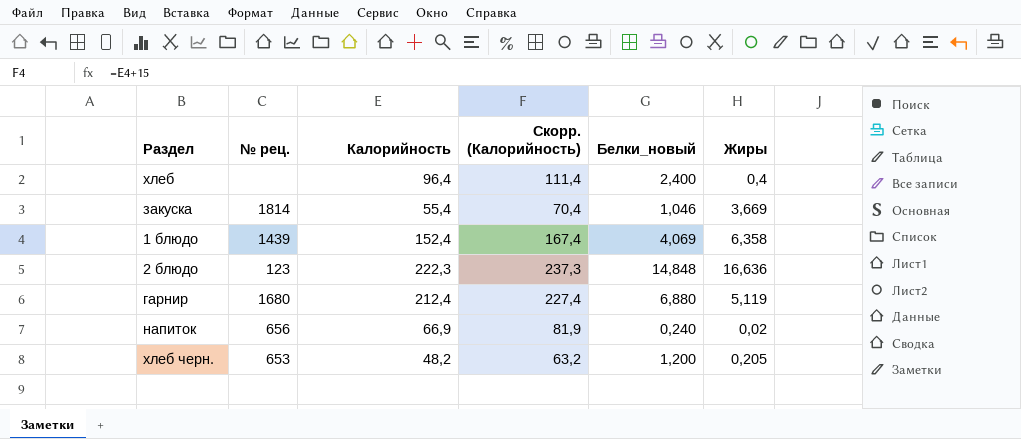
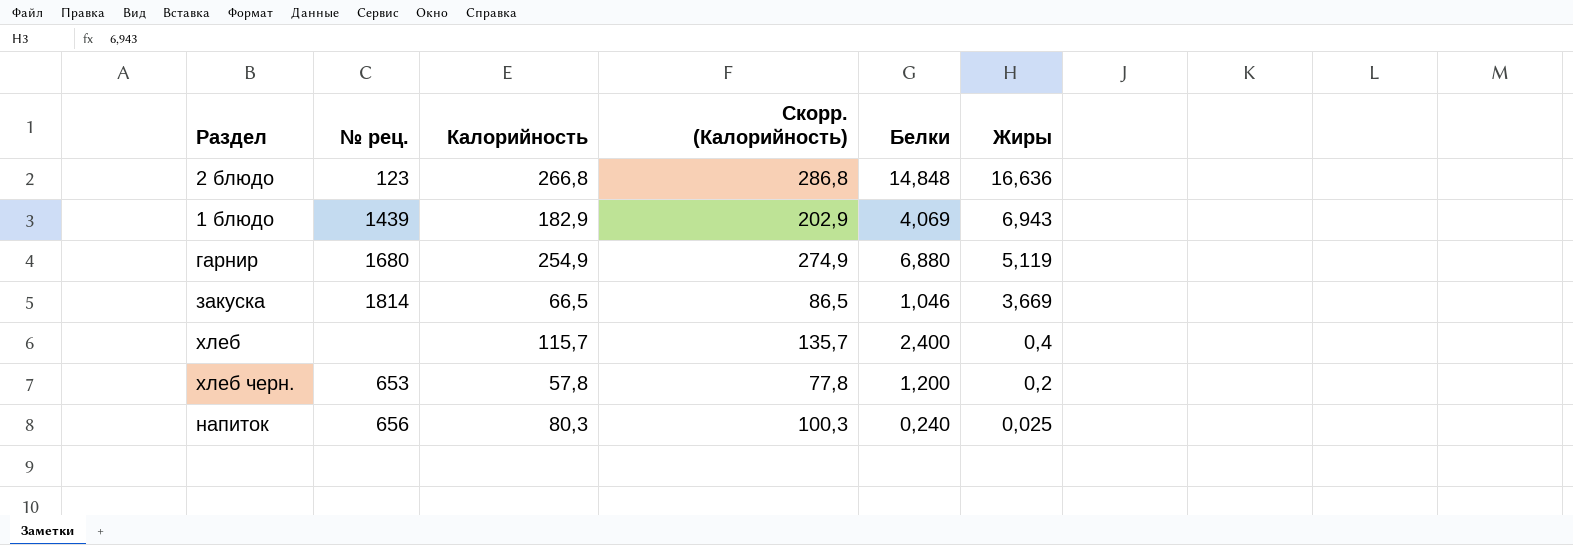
row order: none -> Жиры descending
column Скорр. (Калорийность) | formula: [Калорийность] + 15 -> [Калорийность] + 20
column name: Белки_новый -> Белки
2 блюдо | Калорийность: 222,3 -> 266,8
1 блюдо | Калорийность: 152,4 -> 182,9
1 блюдо | Жиры: 6,358 -> 6,943
гарнир | Калорийность: 212,4 -> 254,9
закуска | Калорийность: 55,4 -> 66,5
хлеб | Калорийность: 96,4 -> 115,7
хлеб черн. | Калорийность: 48,2 -> 57,8
хлеб черн. | Жиры: 0,205 -> 0,2
напиток | Калорийность: 66,9 -> 80,3
напиток | Жиры: 0,02 -> 0,025

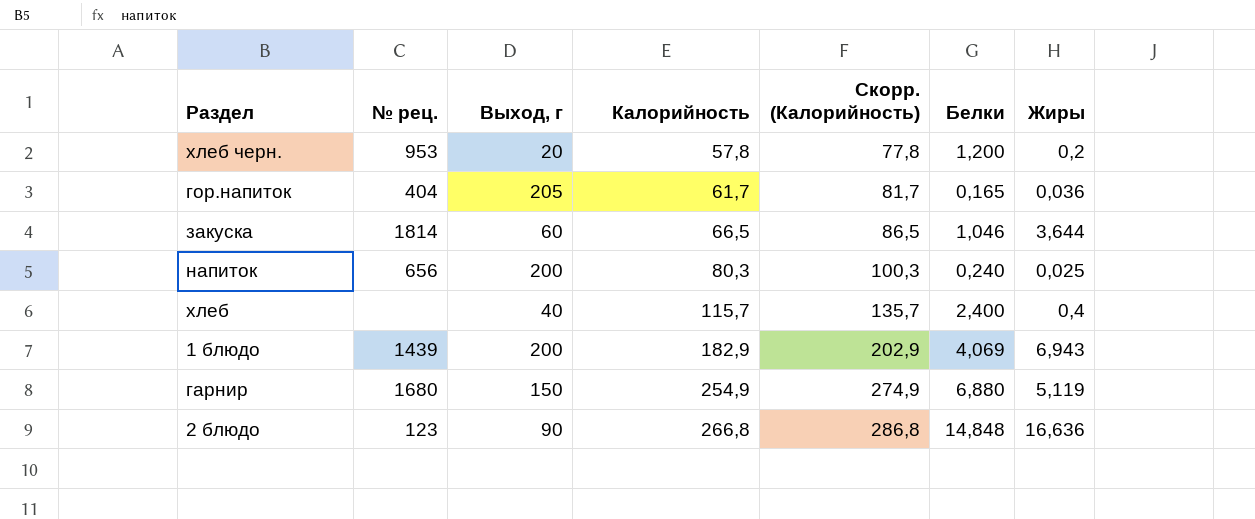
row order: Жиры descending -> Калорийность ascending
column Выход, г | position: none -> 3
хлеб черн. | № рец.: 653 -> 953
row гор.напиток: none -> 404 | 205 | 61,7 | 81,7 | 0,165 | 0,036
закуска | Жиры: 3,669 -> 3,644

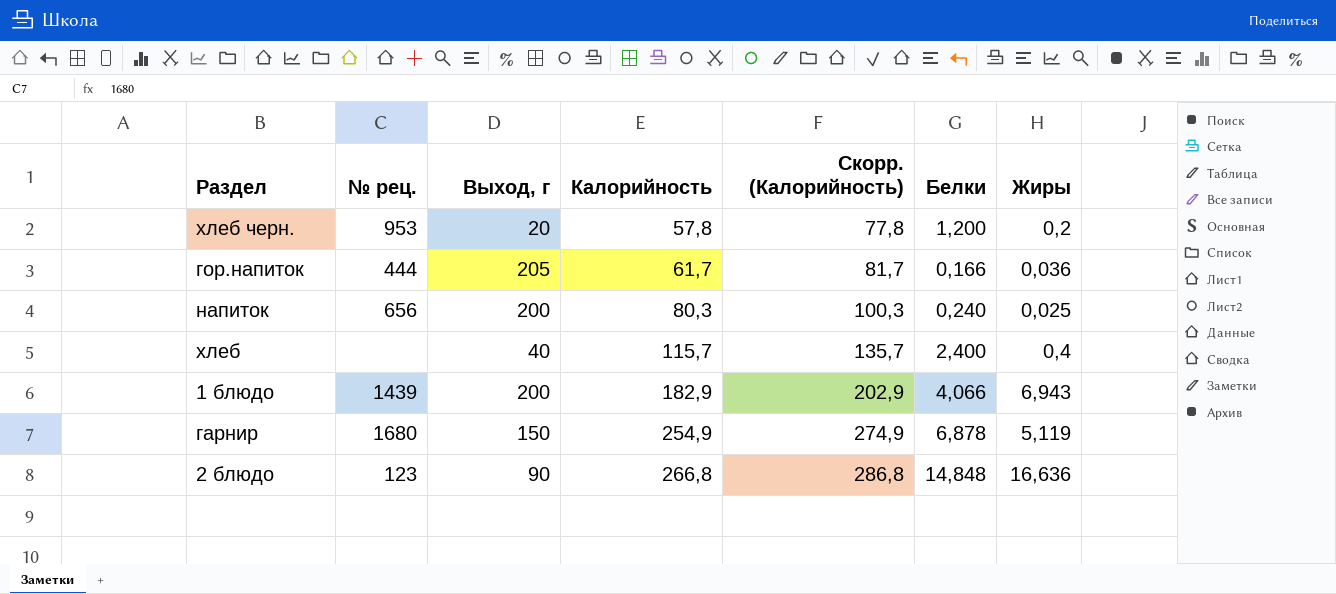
row закуска: 1814 | 60 | 66,5 | 86,5 | 1,046 | 3,644 -> none
гор.напиток | № рец.: 404 -> 444
гор.напиток | Белки: 0,165 -> 0,166
1 блюдо | Белки: 4,069 -> 4,066
гарнир | Белки: 6,880 -> 6,878

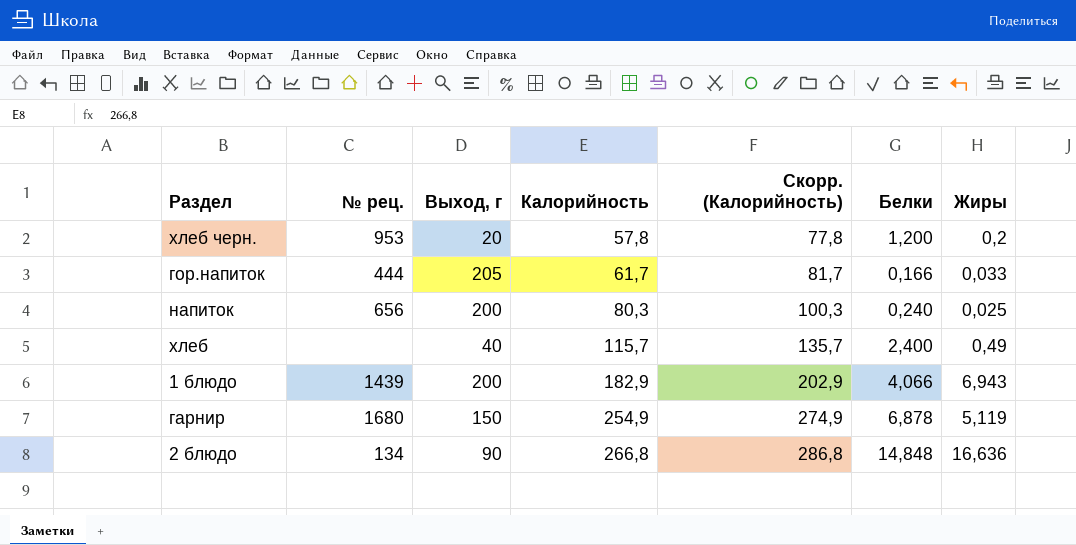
гор.напиток | Жиры: 0,036 -> 0,033
хлеб | Жиры: 0,4 -> 0,49
2 блюдо | № рец.: 123 -> 134

